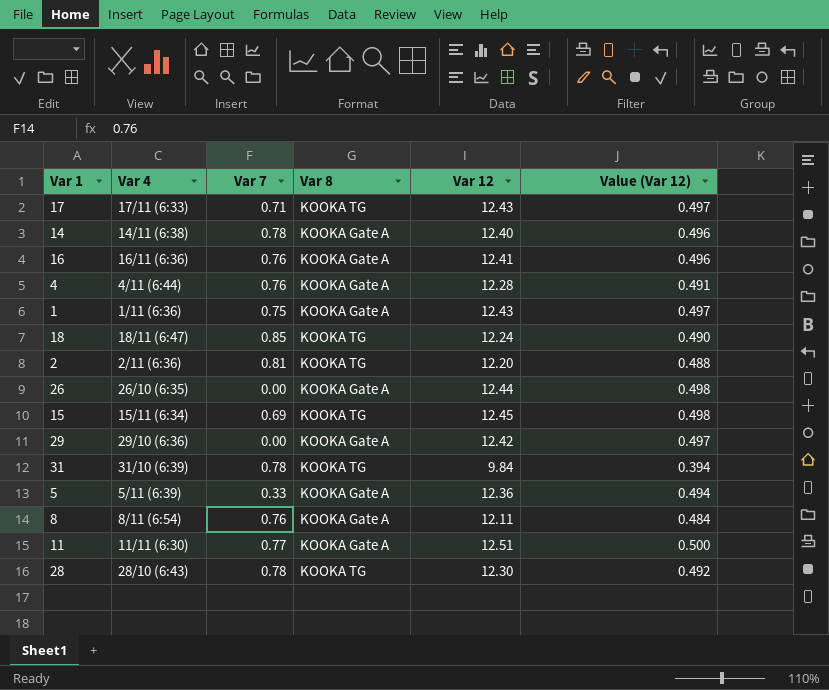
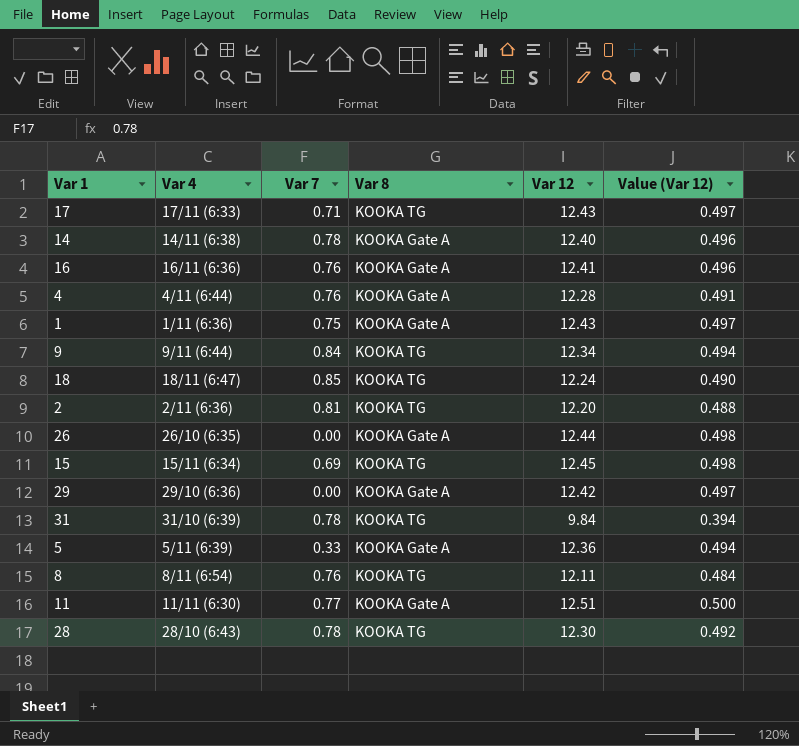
row 9: none -> 9/11 (6:44) | 0.84 | KOOKA TG | 12.34 | 0.494
8 | Var 8: KOOKA Gate A -> KOOKA TG

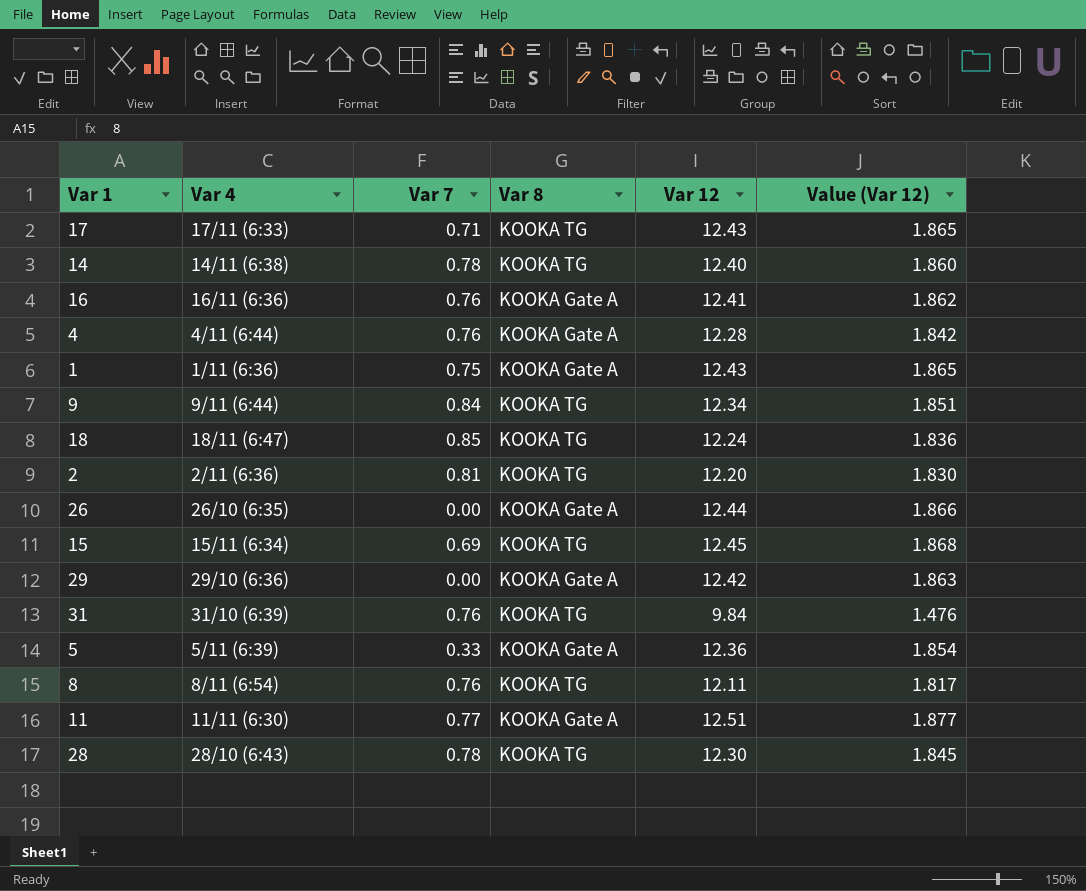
column Value (Var 12) | formula: [Var 12] * 0.04 -> [Var 12] * 0.15
14 | Var 8: KOOKA Gate A -> KOOKA TG
31 | Var 7: 0.78 -> 0.76

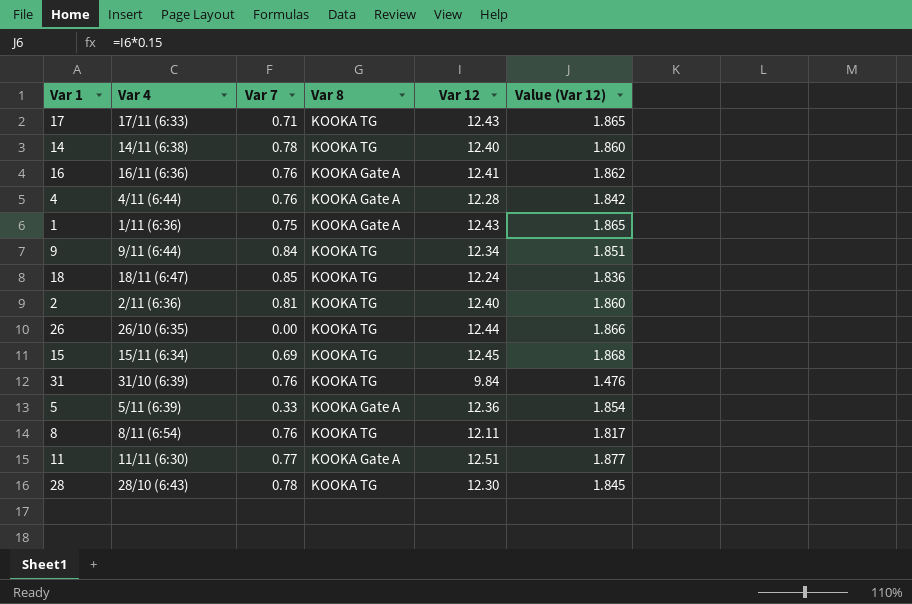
row 29: 29/10 (6:36) | 0.00 | KOOKA Gate A | 12.42 | 1.863 -> none
2 | Var 12: 12.20 -> 12.40
2 | Value (Var 12): 1.830 -> 1.860
26 | Var 8: KOOKA Gate A -> KOOKA TG

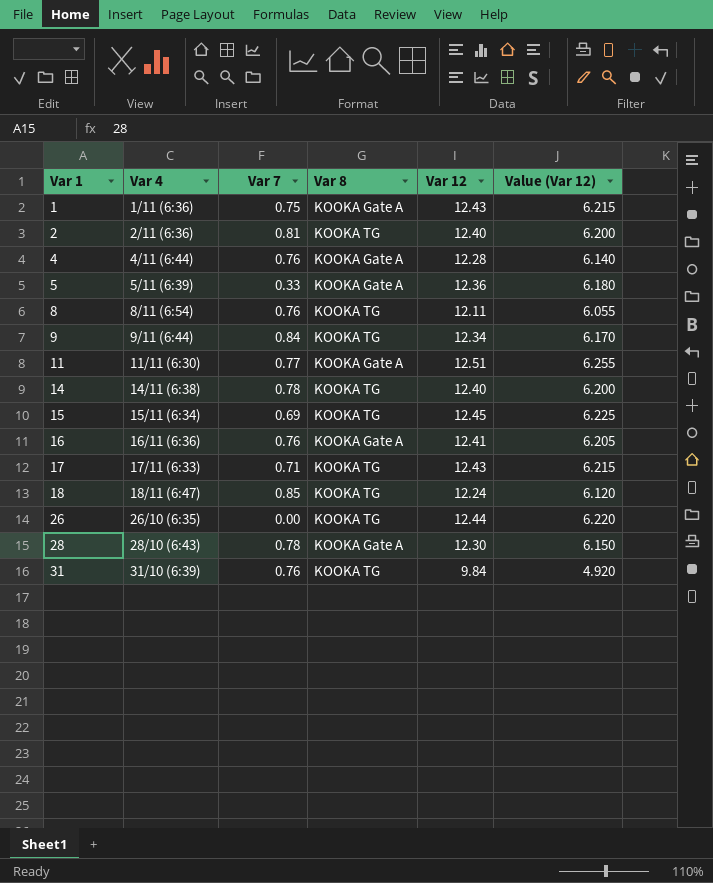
row order: none -> Var 1 ascending
column Value (Var 12) | formula: [Var 12] * 0.15 -> [Var 12] * 0.5
28 | Var 8: KOOKA TG -> KOOKA Gate A

